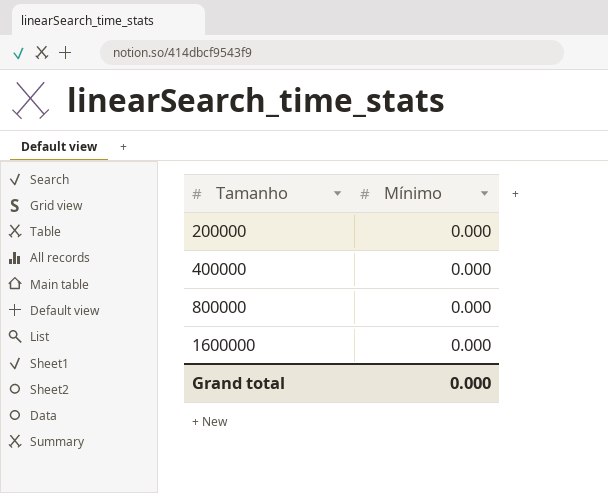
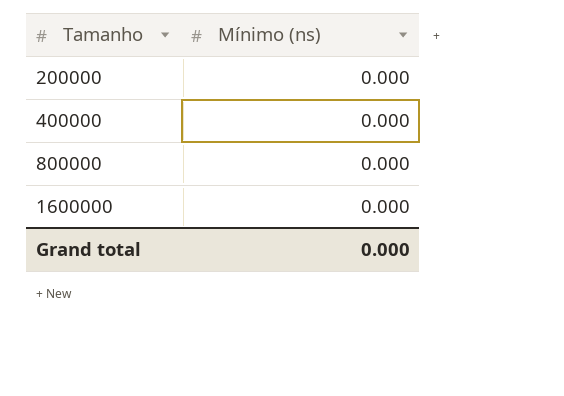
column name: Mínimo -> Mínimo (ns)

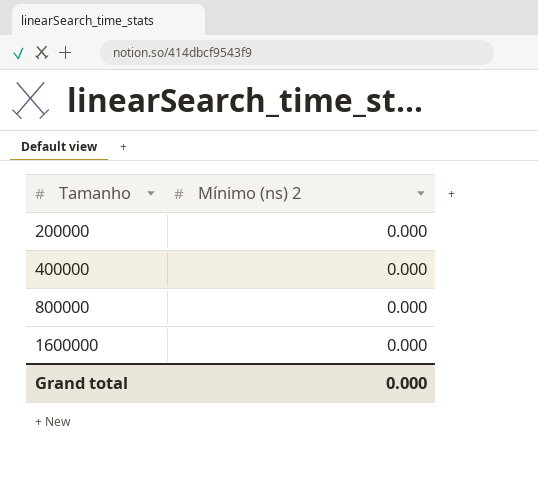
column name: Mínimo (ns) -> Mínimo (ns) 2

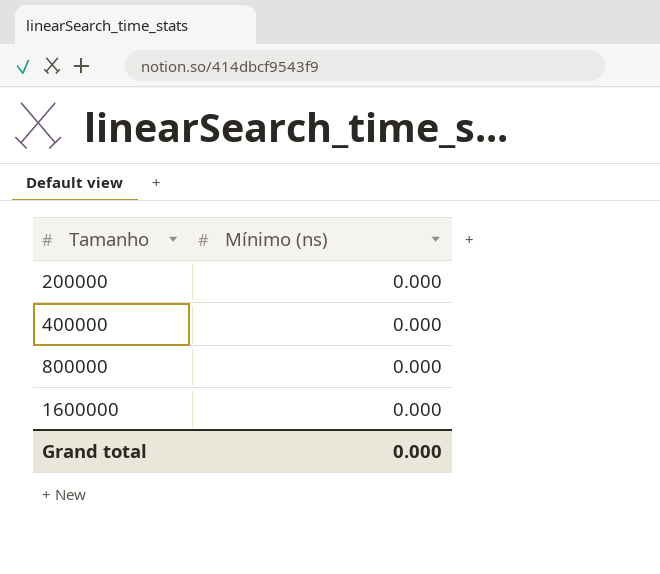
column name: Mínimo (ns) 2 -> Mínimo (ns)

